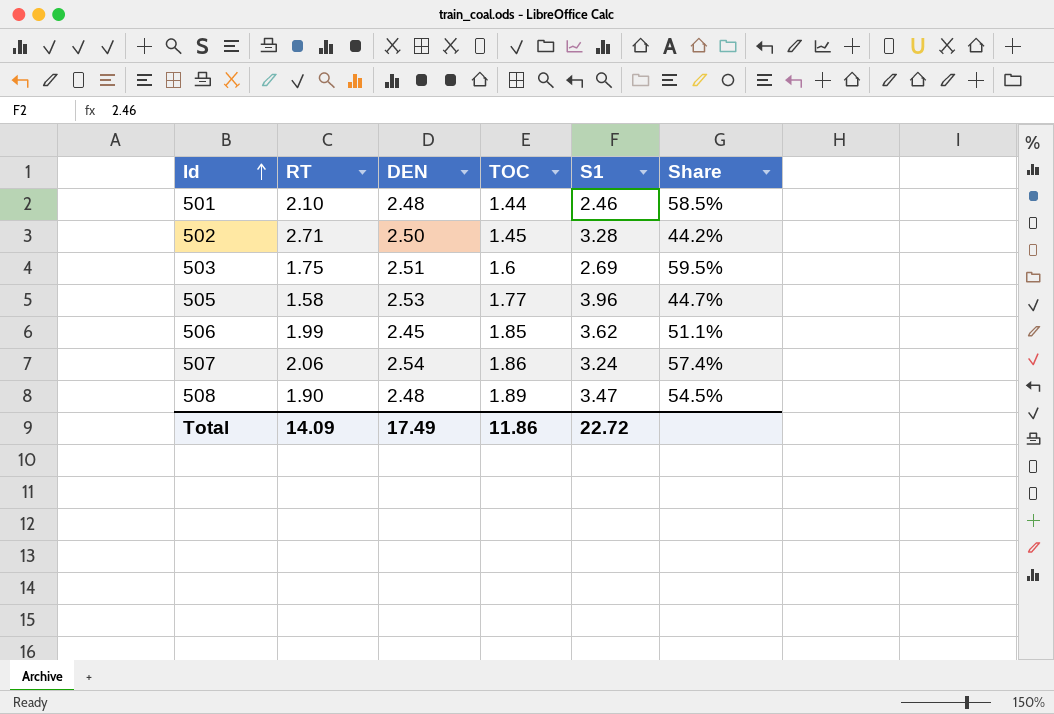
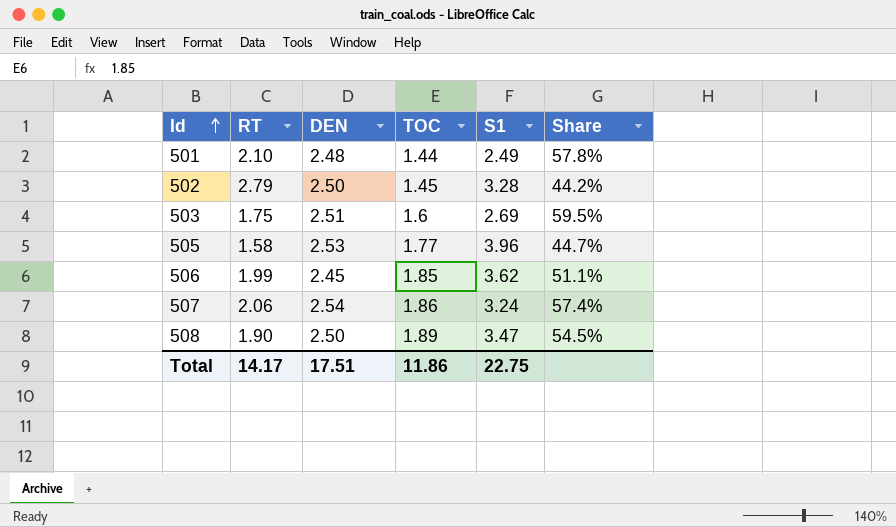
501 | S1: 2.46 -> 2.49
501 | Share: 58.5% -> 57.8%
502 | RT: 2.71 -> 2.79
508 | DEN: 2.48 -> 2.50
Total | RT: 14.09 -> 14.17
Total | DEN: 17.49 -> 17.51
Total | S1: 22.72 -> 22.75

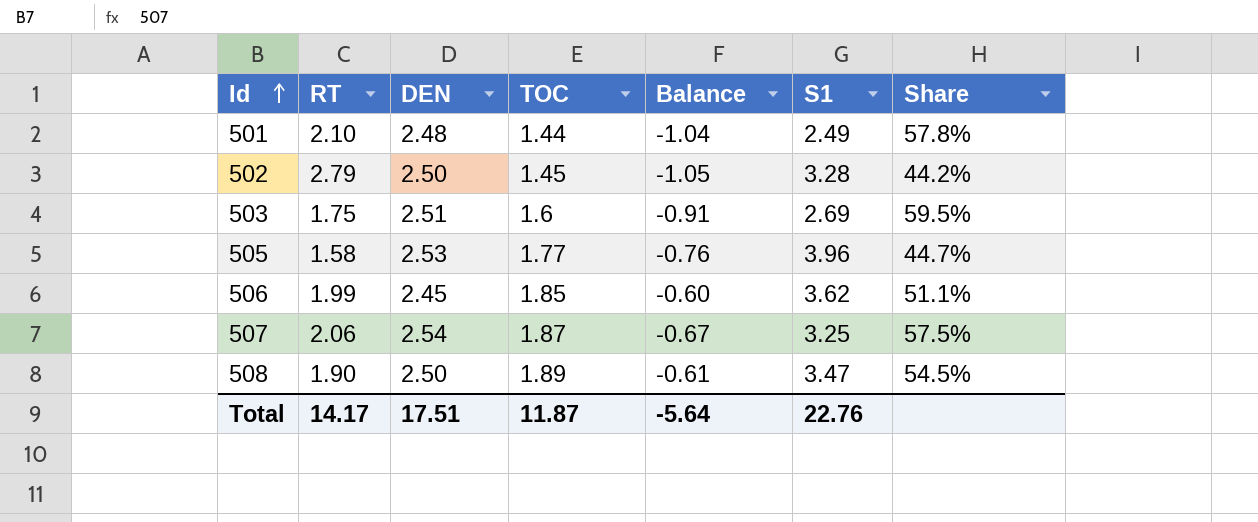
column Balance | formula: none -> [TOC] - [DEN]
507 | TOC: 1.86 -> 1.87
507 | S1: 3.24 -> 3.25
507 | Share: 57.4% -> 57.5%
Total | TOC: 11.86 -> 11.87
Total | S1: 22.75 -> 22.76

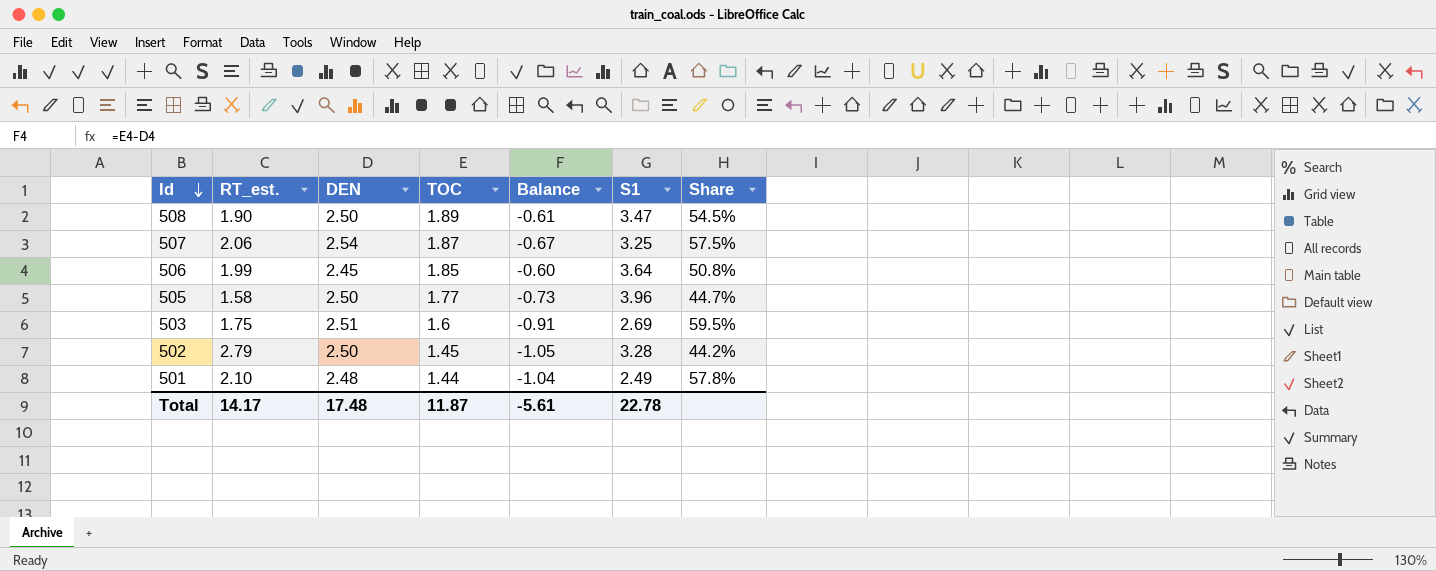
row order: Id ascending -> Id descending
column name: RT -> RT_est.
506 | S1: 3.62 -> 3.64
506 | Share: 51.1% -> 50.8%
505 | DEN: 2.53 -> 2.50
505 | Balance: -0.76 -> -0.73
Total | DEN: 17.51 -> 17.48
Total | Balance: -5.64 -> -5.61
Total | S1: 22.76 -> 22.78

